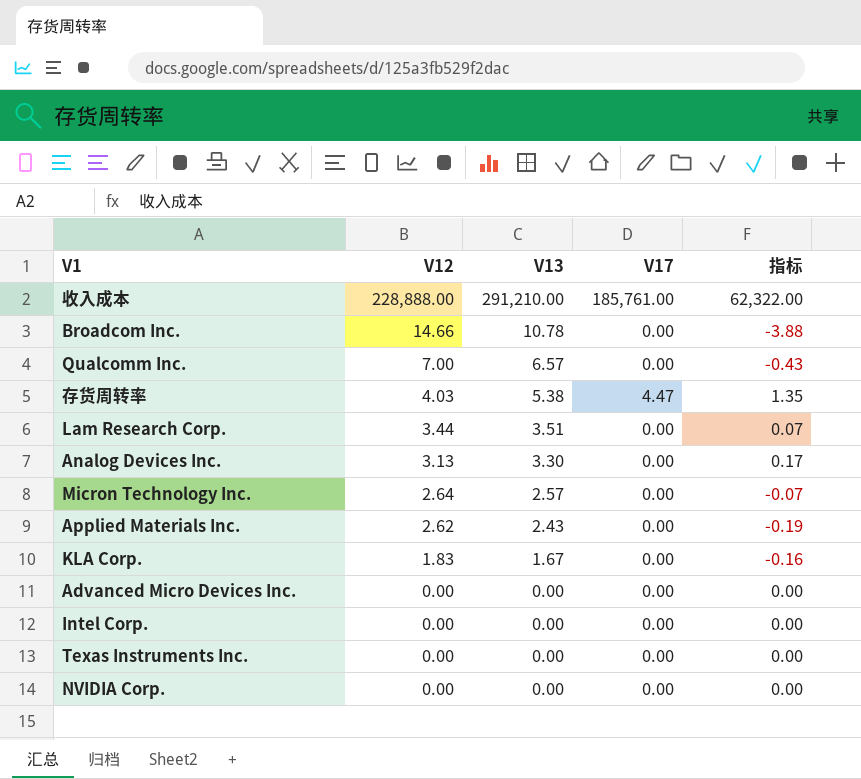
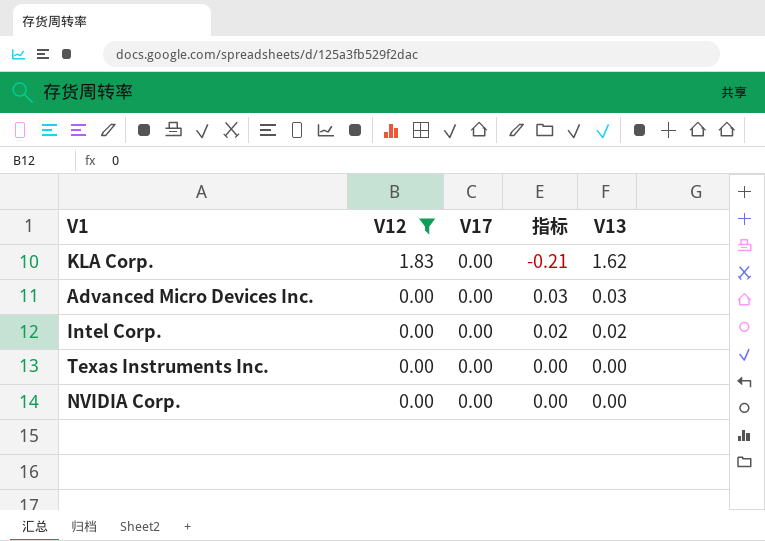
filter: none -> V12 <= 1.83
column V13 | position: 3 -> 5
KLA Corp. | 指标: -0.16 -> -0.21
KLA Corp. | V13: 1.67 -> 1.62
Advanced Micro Devices Inc. | 指标: 0.00 -> 0.03
Advanced Micro Devices Inc. | V13: 0.00 -> 0.03
Intel Corp. | 指标: 0.00 -> 0.02
Intel Corp. | V13: 0.00 -> 0.02

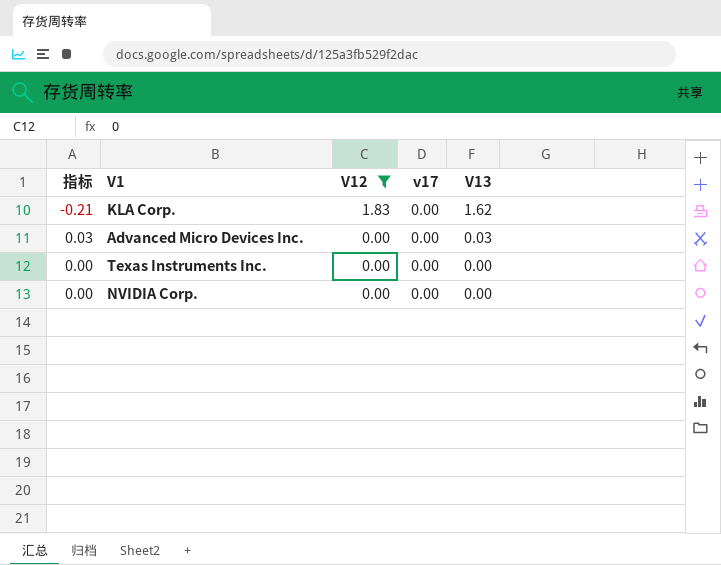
column 指标 | position: 4 -> 1
column name: V17 -> v17
row Intel Corp.: 0.00 | 0.00 | 0.02 | 0.02 -> none

